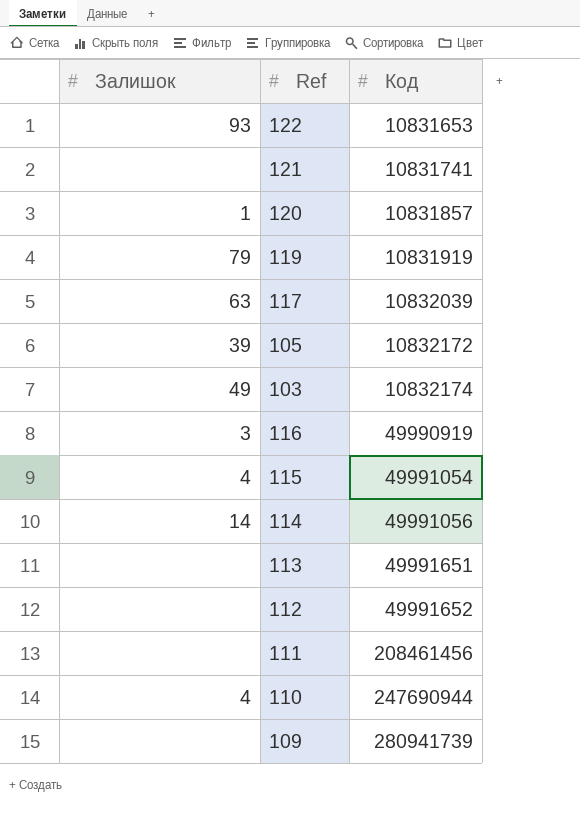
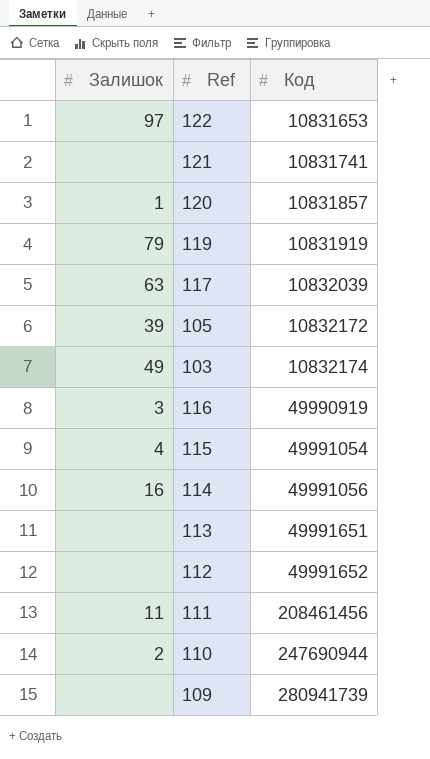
122 | Залишок: 93 -> 97
114 | Залишок: 14 -> 16
111 | Залишок: none -> 11
110 | Залишок: 4 -> 2

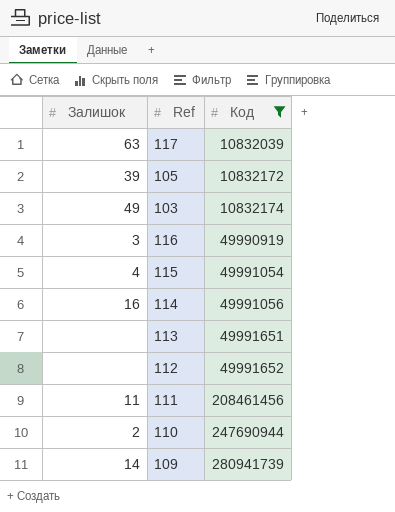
filter: none -> Код >= 10832039
109 | Залишок: none -> 14

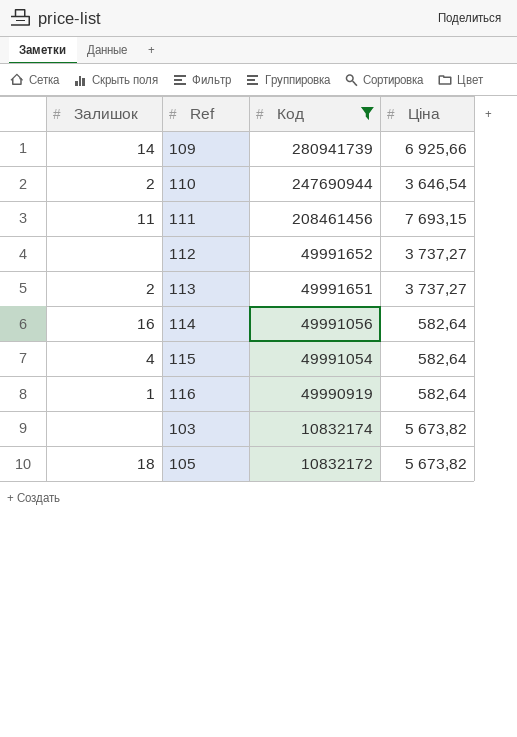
row order: Код ascending -> Код descending
column Ціна | position: none -> 4
row 117: 63 | 10832039 -> none
113 | Залишок: none -> 2
116 | Залишок: 3 -> 1
103 | Залишок: 49 -> none
105 | Залишок: 39 -> 18

